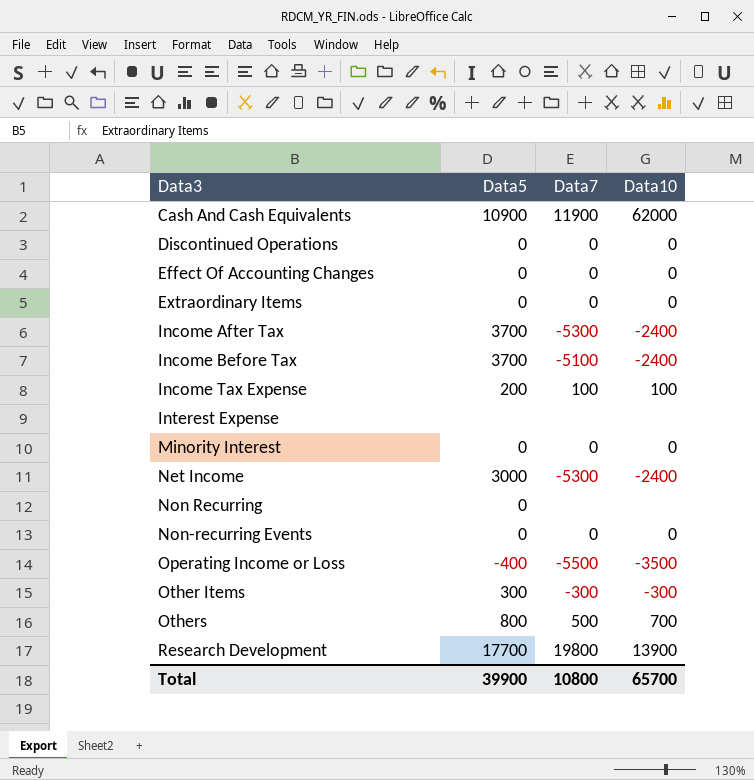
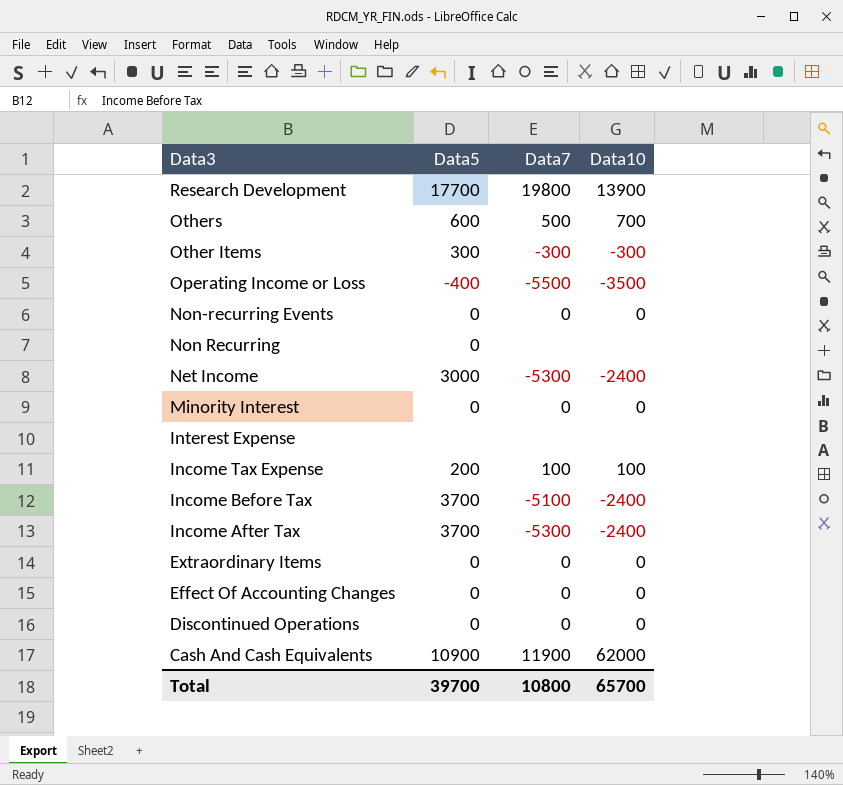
row order: Data3 ascending -> Data3 descending
Others | Data5: 800 -> 600
Total | Data5: 39900 -> 39700

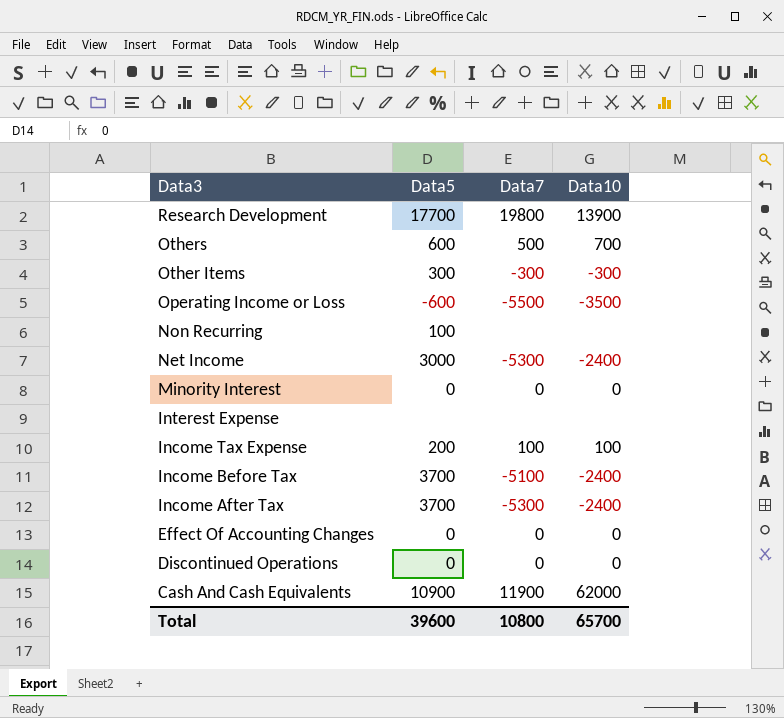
row Non-recurring Events: 0 | 0 | 0 -> none
row Extraordinary Items: 0 | 0 | 0 -> none
Operating Income or Loss | Data5: -400 -> -600
Non Recurring | Data5: 0 -> 100
Total | Data5: 39700 -> 39600

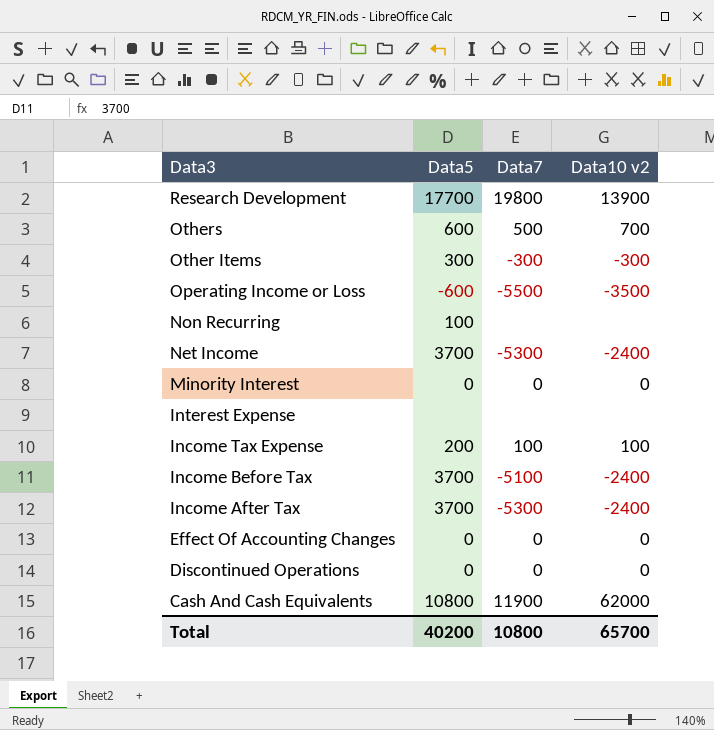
column name: Data10 -> Data10 v2
Net Income | Data5: 3000 -> 3700
Cash And Cash Equivalents | Data5: 10900 -> 10800
Total | Data5: 39600 -> 40200

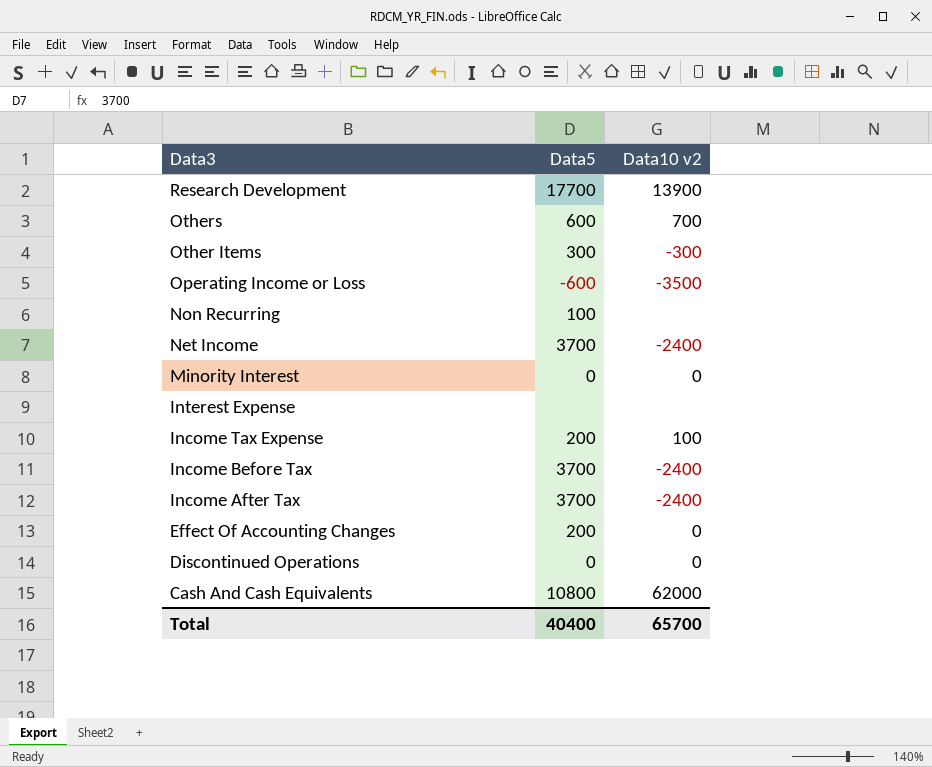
column Data7 | position: 3 -> none
Effect Of Accounting Changes | Data5: 0 -> 200
Total | Data5: 40200 -> 40400

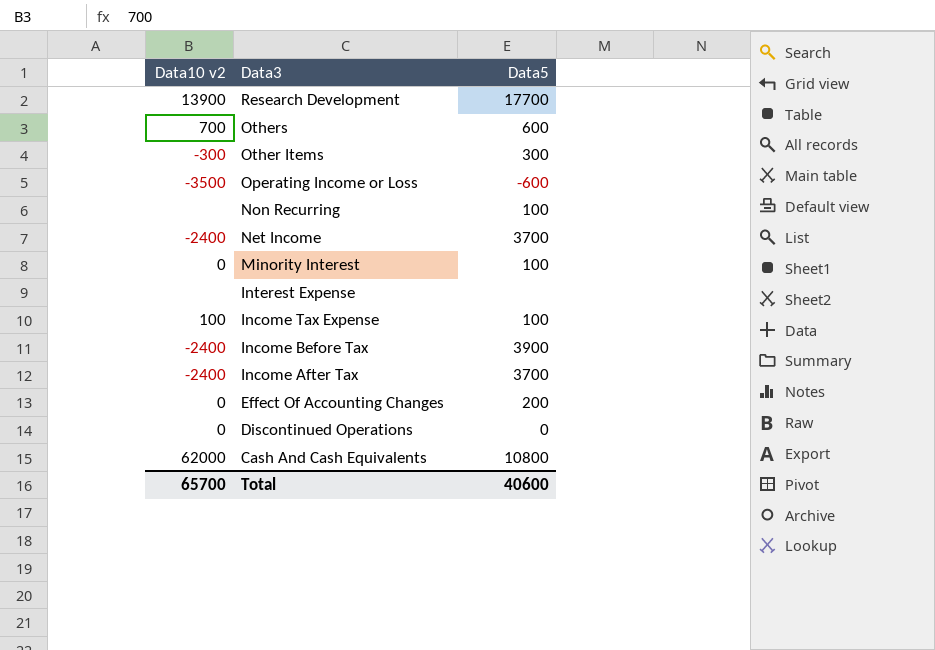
column Data10 v2 | position: 3 -> 1
Minority Interest | Data5: 0 -> 100
Income Tax Expense | Data5: 200 -> 100
Income Before Tax | Data5: 3700 -> 3900
Total | Data5: 40400 -> 40600

